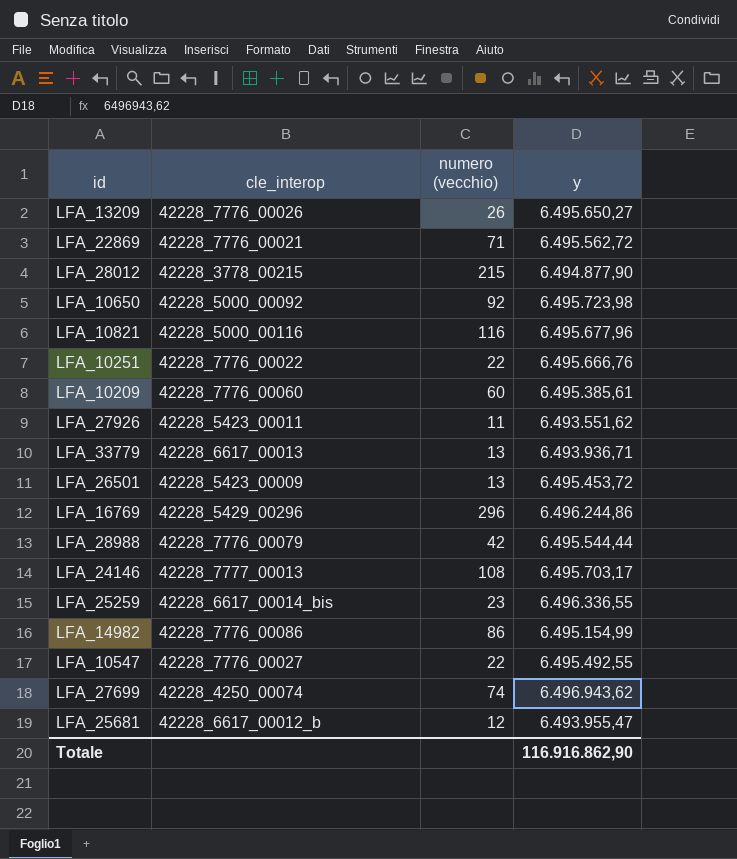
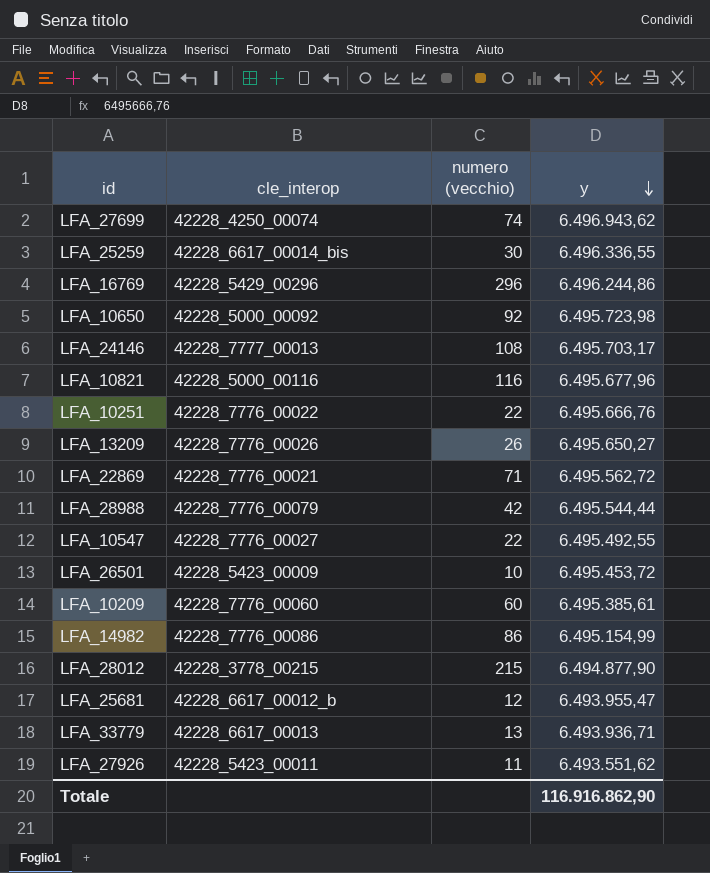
row order: none -> y descending
LFA_25259 | numero (vecchio): 23 -> 30
LFA_26501 | numero (vecchio): 13 -> 10

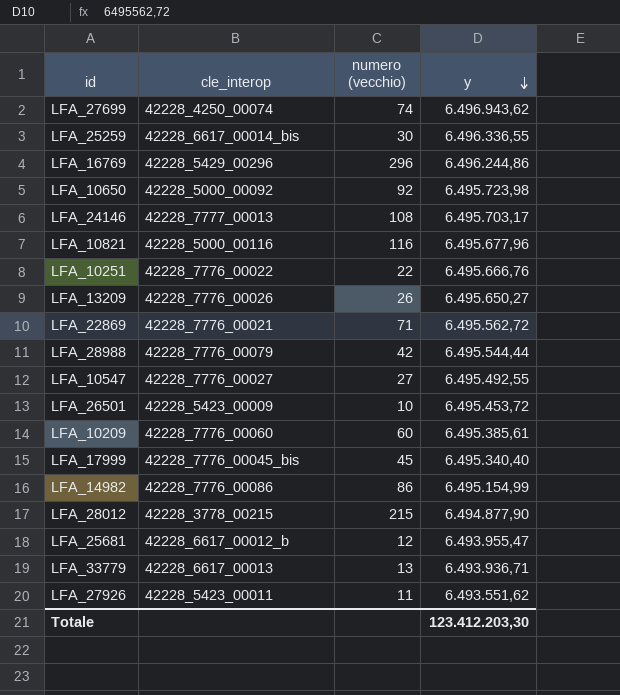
LFA_10547 | numero (vecchio): 22 -> 27
row LFA_17999: none -> 42228_7776_00045_bis | 45 | 6.495.340,40
Totale | y: 116.916.862,90 -> 123.412.203,30

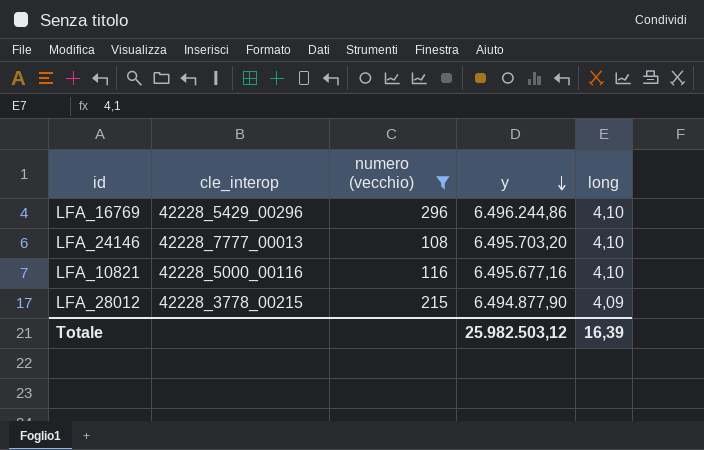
filter: none -> numero (vecchio) >= 108
column long | position: none -> 5
LFA_24146 | y: 6.495.703,17 -> 6.495.703,20
LFA_10821 | y: 6.495.677,96 -> 6.495.677,16
Totale | y: 123.412.203,30 -> 25.982.503,12

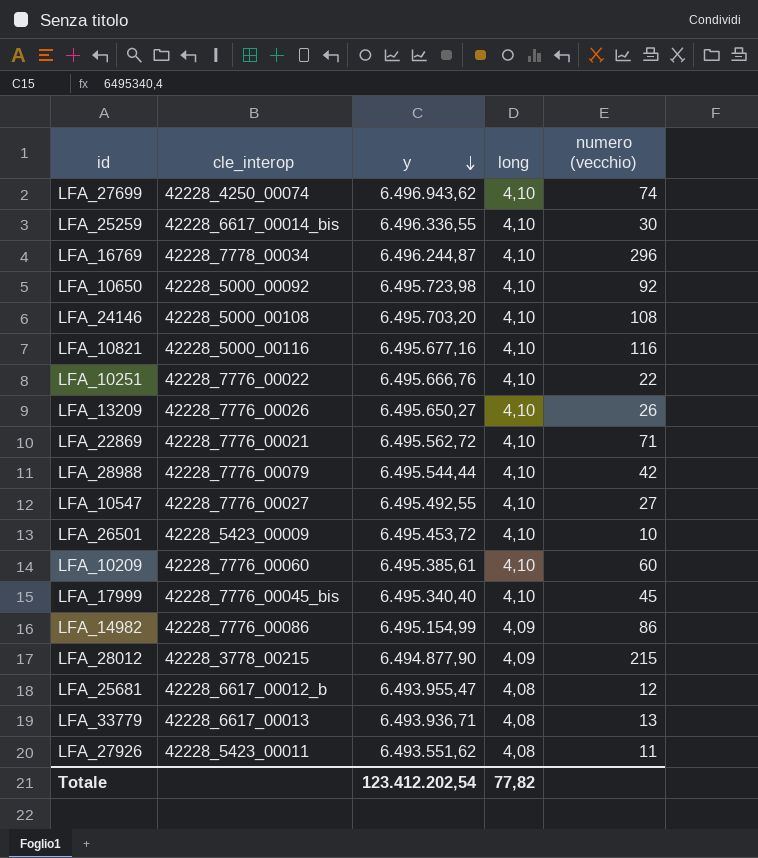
filter: numero (vecchio) >= 108 -> none
column numero (vecchio) | position: 3 -> 5
LFA_16769 | cle_interop: 42228_5429_00296 -> 42228_7778_00034
LFA_16769 | y: 6.496.244,86 -> 6.496.244,87
LFA_24146 | cle_interop: 42228_7777_00013 -> 42228_5000_00108
Totale | y: 25.982.503,12 -> 123.412.202,54
Totale | long: 16,39 -> 77,82

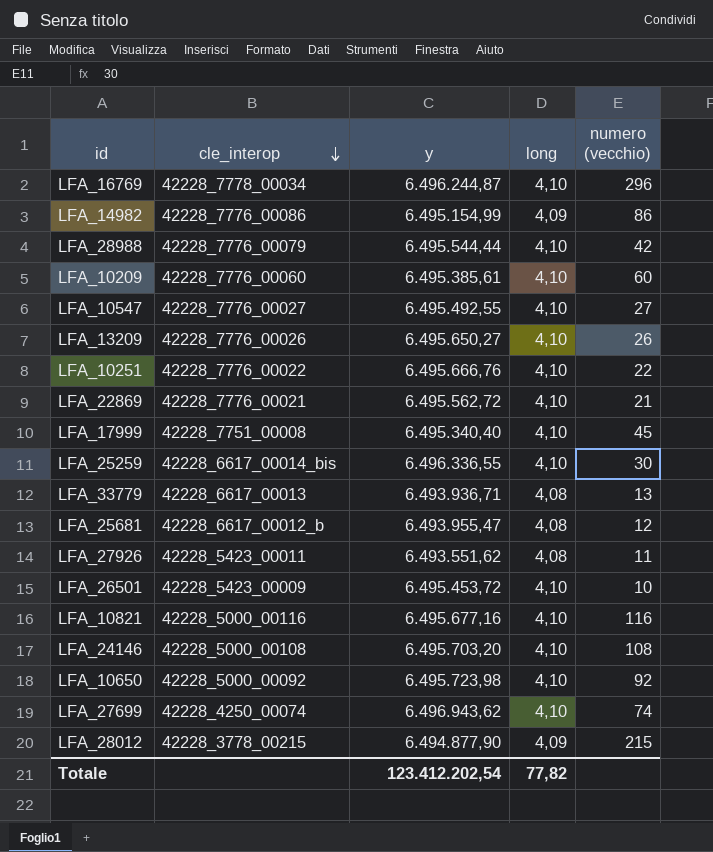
row order: y descending -> cle_interop descending
LFA_22869 | numero (vecchio): 71 -> 21
LFA_17999 | cle_interop: 42228_7776_00045_bis -> 42228_7751_00008

